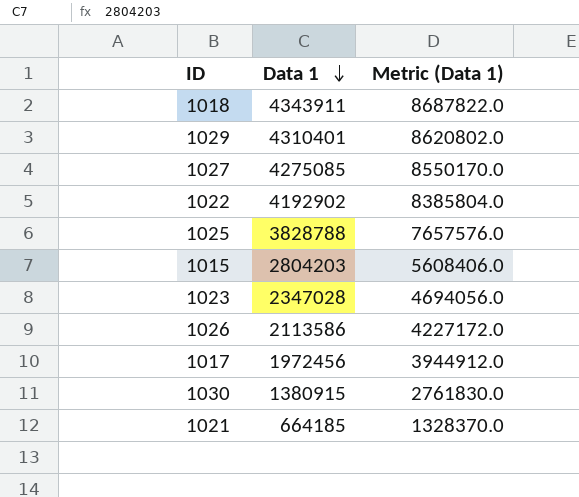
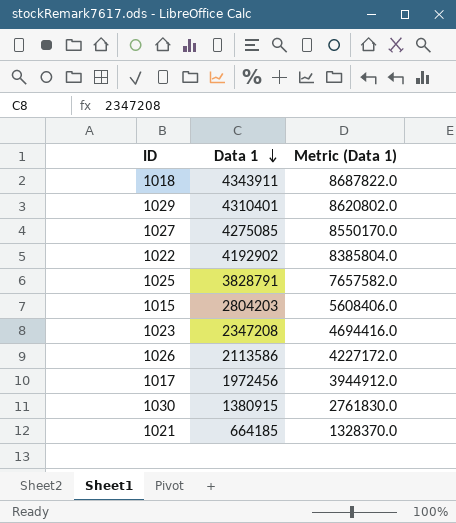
1025 | Data 1: 3828788 -> 3828791
1025 | Metric (Data 1): 7657576.0 -> 7657582.0
1023 | Data 1: 2347028 -> 2347208
1023 | Metric (Data 1): 4694056.0 -> 4694416.0

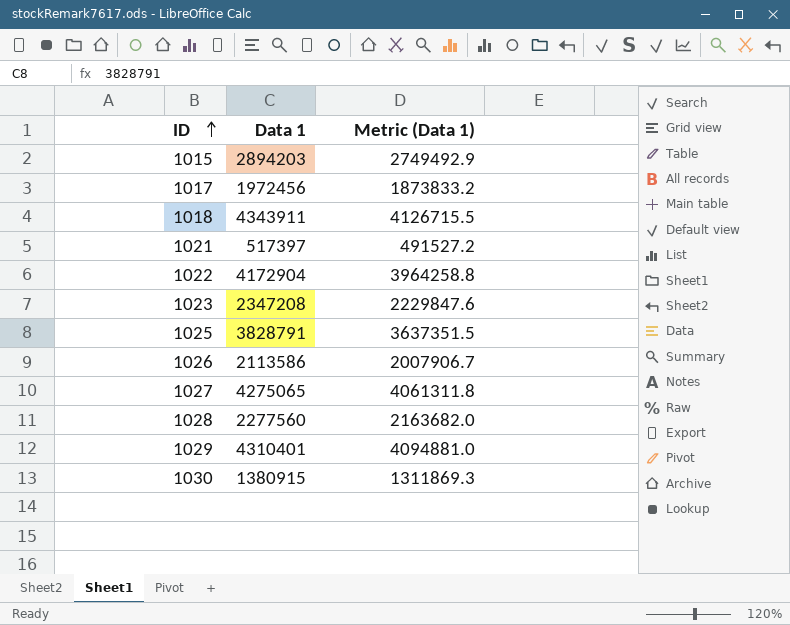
row order: Data 1 descending -> ID ascending
column Metric (Data 1) | formula: [Data 1] * 2 -> [Data 1] * 0.95
1015 | Data 1: 2804203 -> 2894203
1021 | Data 1: 664185 -> 517397
1022 | Data 1: 4192902 -> 4172904
1027 | Data 1: 4275085 -> 4275065
row 1028: none -> 2277560 | 2163682.0

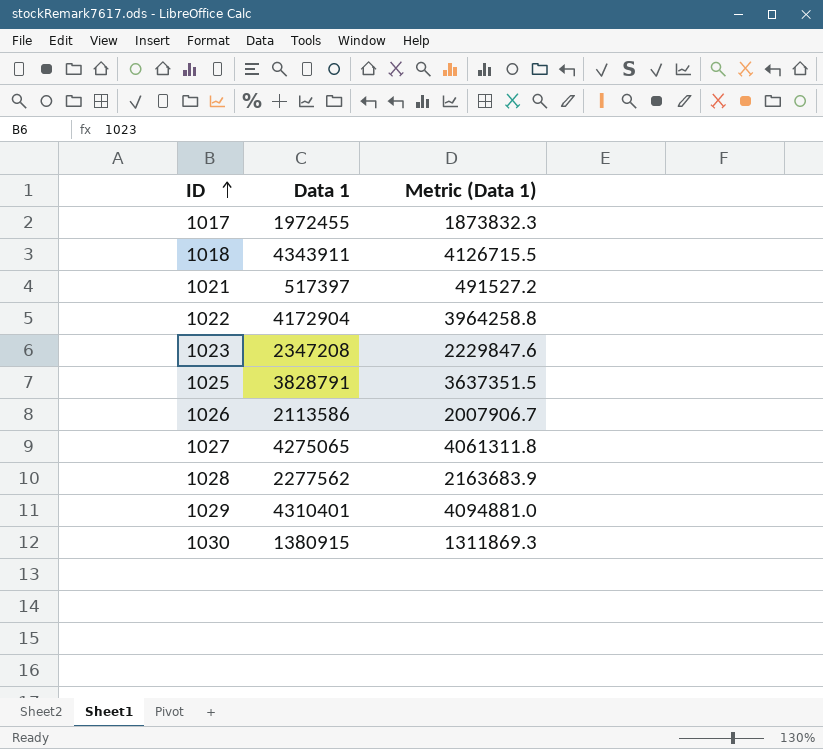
row 1015: 2894203 | 2749492.9 -> none
1017 | Data 1: 1972456 -> 1972455
1017 | Metric (Data 1): 1873833.2 -> 1873832.3
1028 | Data 1: 2277560 -> 2277562
1028 | Metric (Data 1): 2163682.0 -> 2163683.9

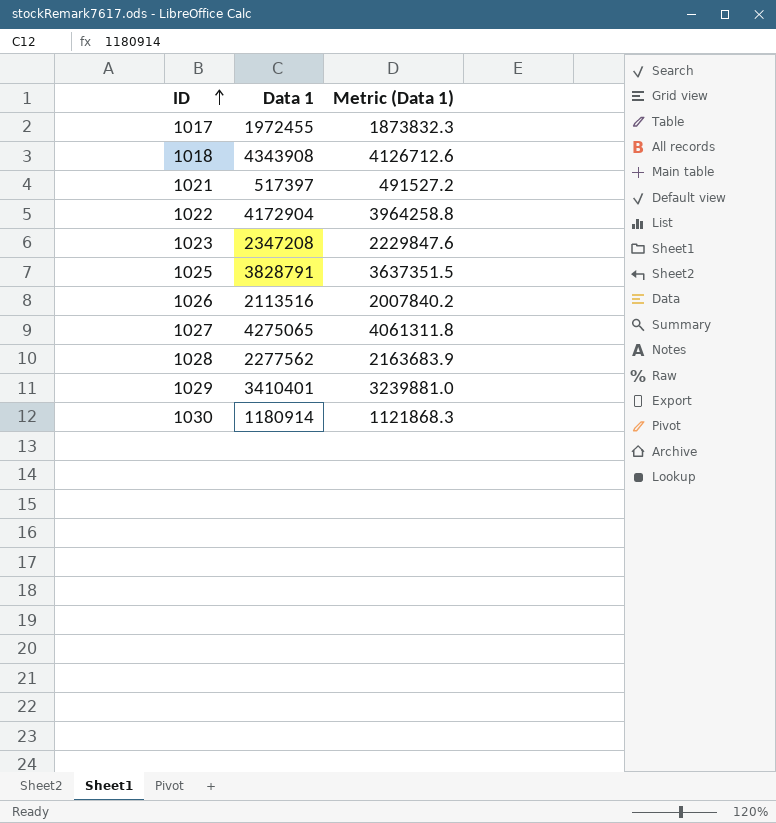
1018 | Data 1: 4343911 -> 4343908
1018 | Metric (Data 1): 4126715.5 -> 4126712.6
1026 | Data 1: 2113586 -> 2113516
1026 | Metric (Data 1): 2007906.7 -> 2007840.2
1029 | Data 1: 4310401 -> 3410401
1029 | Metric (Data 1): 4094881.0 -> 3239881.0
1030 | Data 1: 1380915 -> 1180914
1030 | Metric (Data 1): 1311869.3 -> 1121868.3

